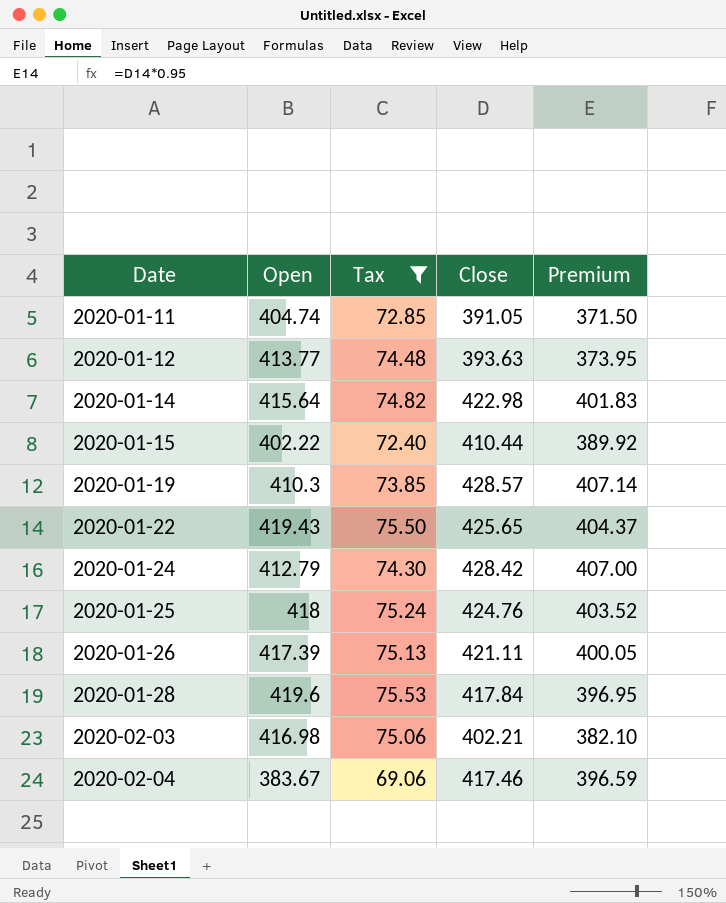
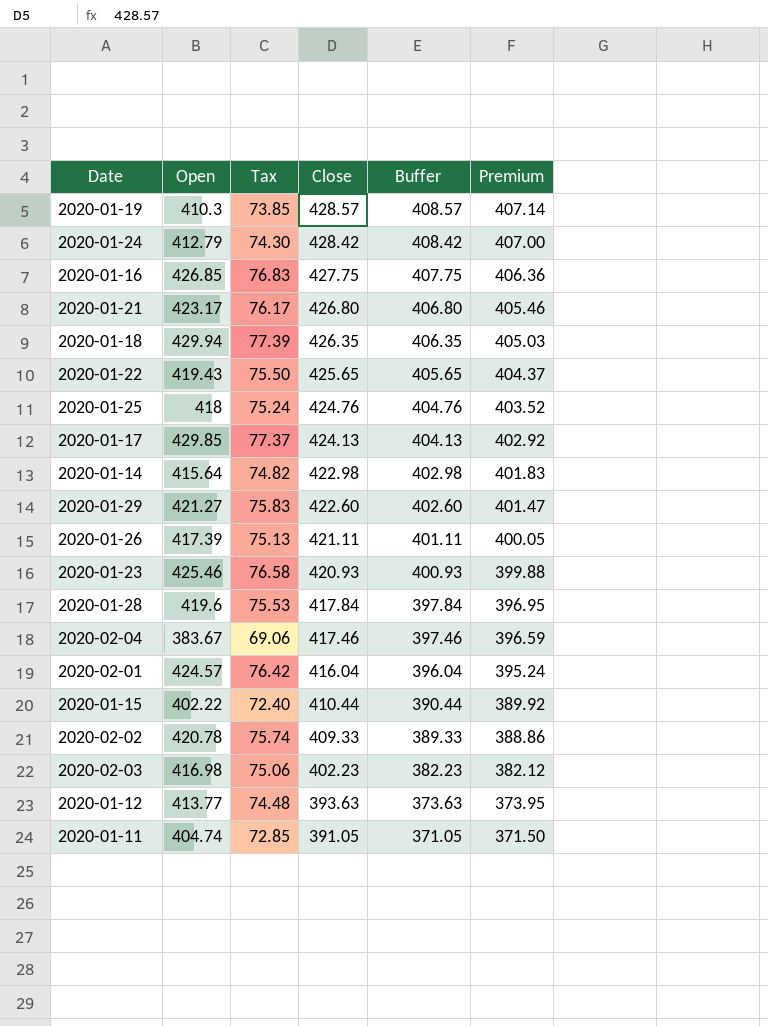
filter: Tax <= 75.53 -> none
row order: Date ascending -> Close descending
column Buffer | formula: none -> [Close] - 20
2020-02-03 | Close: 402.21 -> 402.23
2020-02-03 | Premium: 382.10 -> 382.12

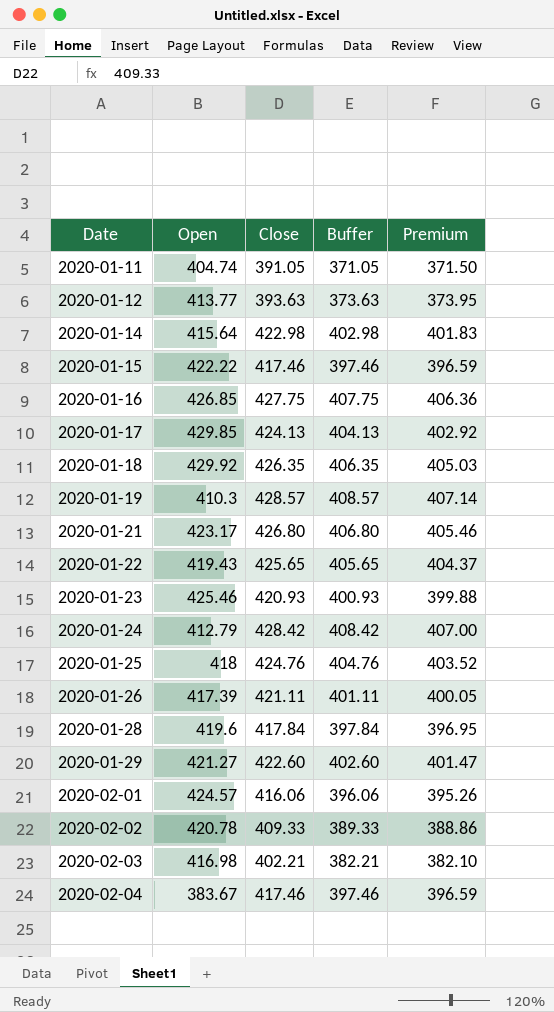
row order: Close descending -> Date ascending
column Tax | formula: [Open] * 0.18 -> none
2020-01-15 | Open: 402.22 -> 422.22
2020-01-15 | Close: 410.44 -> 417.46
2020-01-15 | Buffer: 390.44 -> 397.46
2020-01-15 | Premium: 389.92 -> 396.59
2020-01-18 | Open: 429.94 -> 429.92
2020-02-01 | Close: 416.04 -> 416.06
2020-02-01 | Buffer: 396.04 -> 396.06
2020-02-01 | Premium: 395.24 -> 395.26
2020-02-03 | Close: 402.23 -> 402.21
2020-02-03 | Buffer: 382.23 -> 382.21
2020-02-03 | Premium: 382.12 -> 382.10

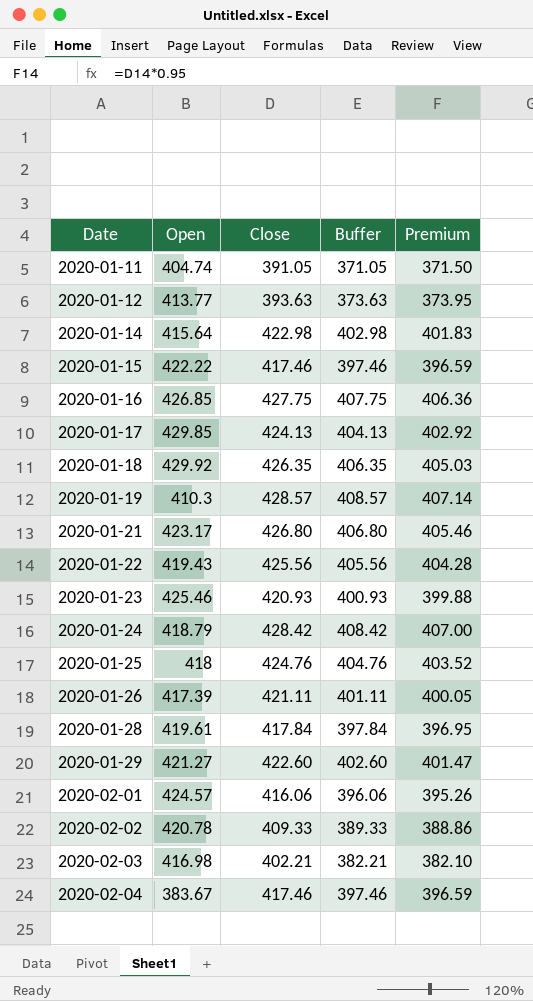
2020-01-22 | Close: 425.65 -> 425.56
2020-01-22 | Buffer: 405.65 -> 405.56
2020-01-22 | Premium: 404.37 -> 404.28
2020-01-24 | Open: 412.79 -> 418.79
2020-01-28 | Open: 419.6 -> 419.61

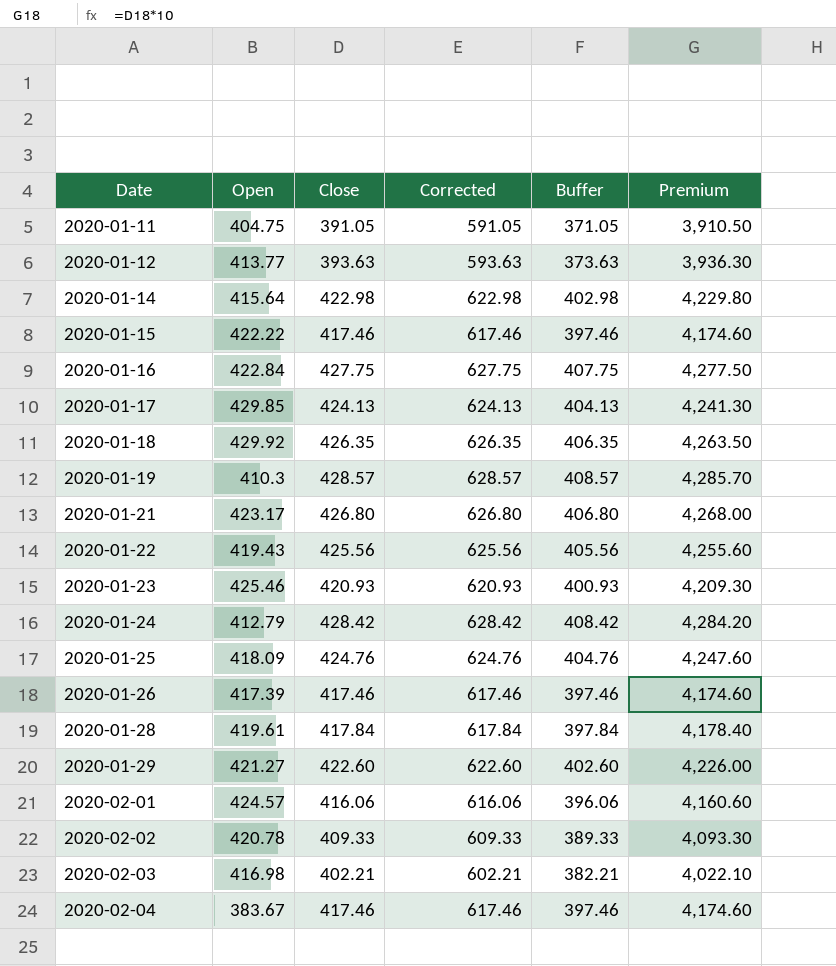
column Corrected | formula: none -> [Close] + 200
column Premium | formula: [Close] * 0.95 -> [Close] * 10
2020-01-11 | Open: 404.74 -> 404.75
2020-01-16 | Open: 426.85 -> 422.84
2020-01-24 | Open: 418.79 -> 412.79
2020-01-25 | Open: 418 -> 418.09
2020-01-26 | Close: 421.11 -> 417.46
2020-01-26 | Buffer: 401.11 -> 397.46

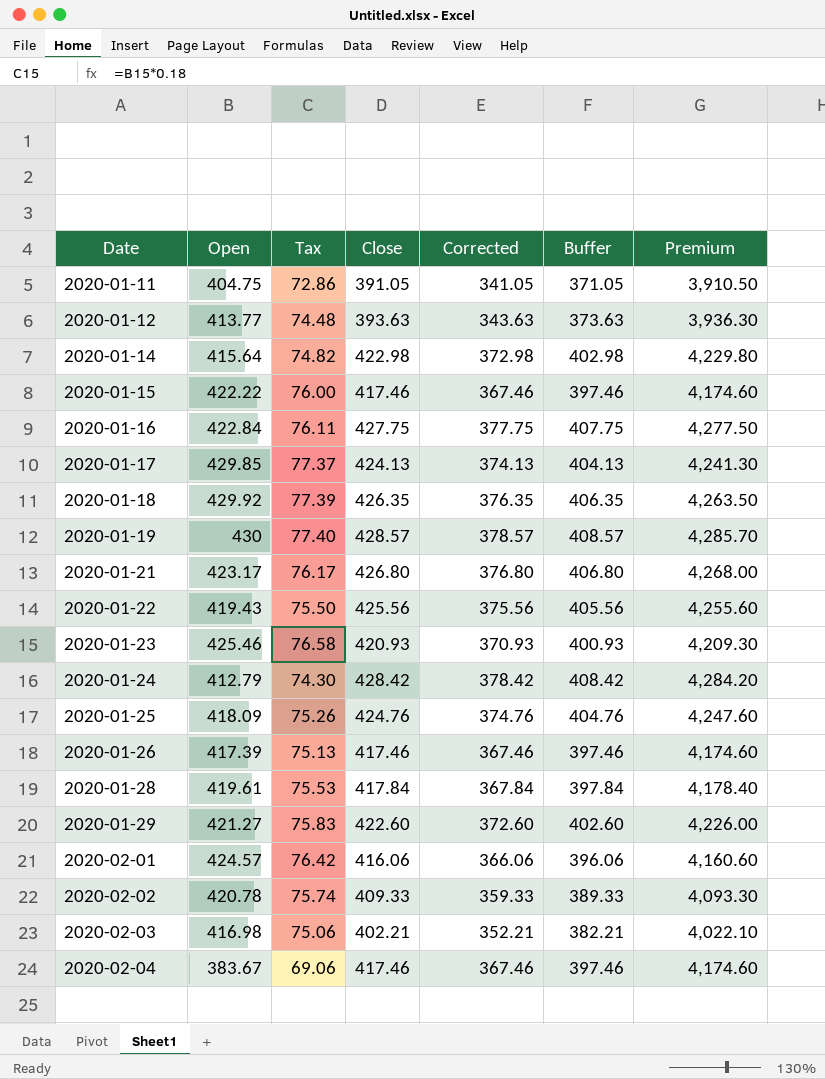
column Tax | formula: none -> [Open] * 0.18
column Corrected | formula: [Close] + 200 -> [Close] - 50
2020-01-19 | Open: 410.3 -> 430

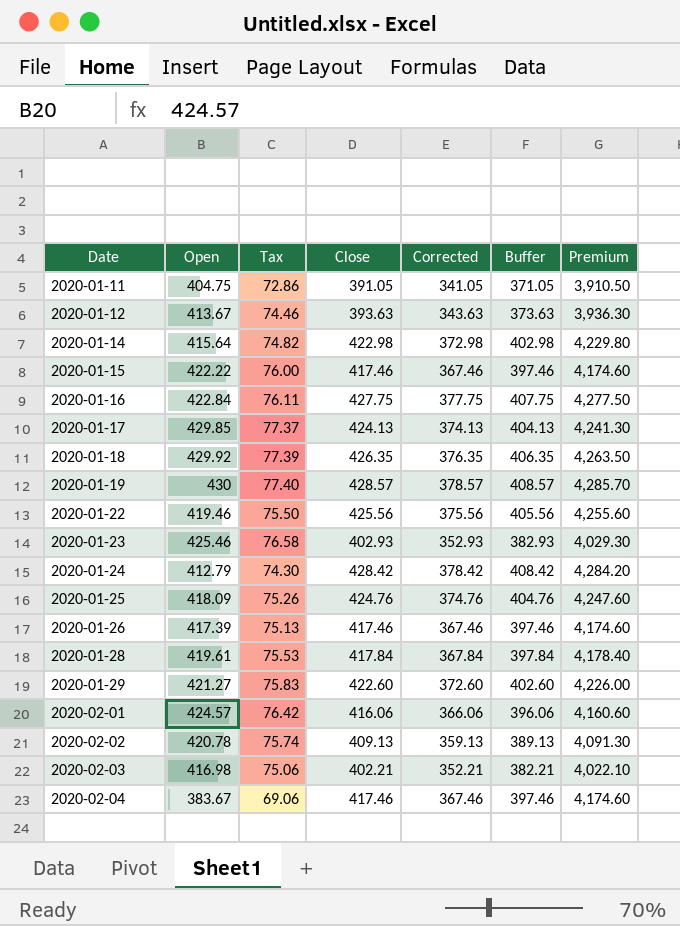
row 2020-01-21: 423.17 | 76.17 | 426.80 | 376.80 | 406.80 | 4,268.00 -> none
2020-01-12 | Open: 413.77 -> 413.67
2020-01-12 | Tax: 74.48 -> 74.46
2020-01-22 | Open: 419.43 -> 419.46
2020-01-23 | Close: 420.93 -> 402.93
2020-01-23 | Corrected: 370.93 -> 352.93
2020-01-23 | Buffer: 400.93 -> 382.93
2020-01-23 | Premium: 4,209.30 -> 4,029.30
2020-02-02 | Close: 409.33 -> 409.13
2020-02-02 | Corrected: 359.33 -> 359.13
2020-02-02 | Buffer: 389.33 -> 389.13
2020-02-02 | Premium: 4,093.30 -> 4,091.30

